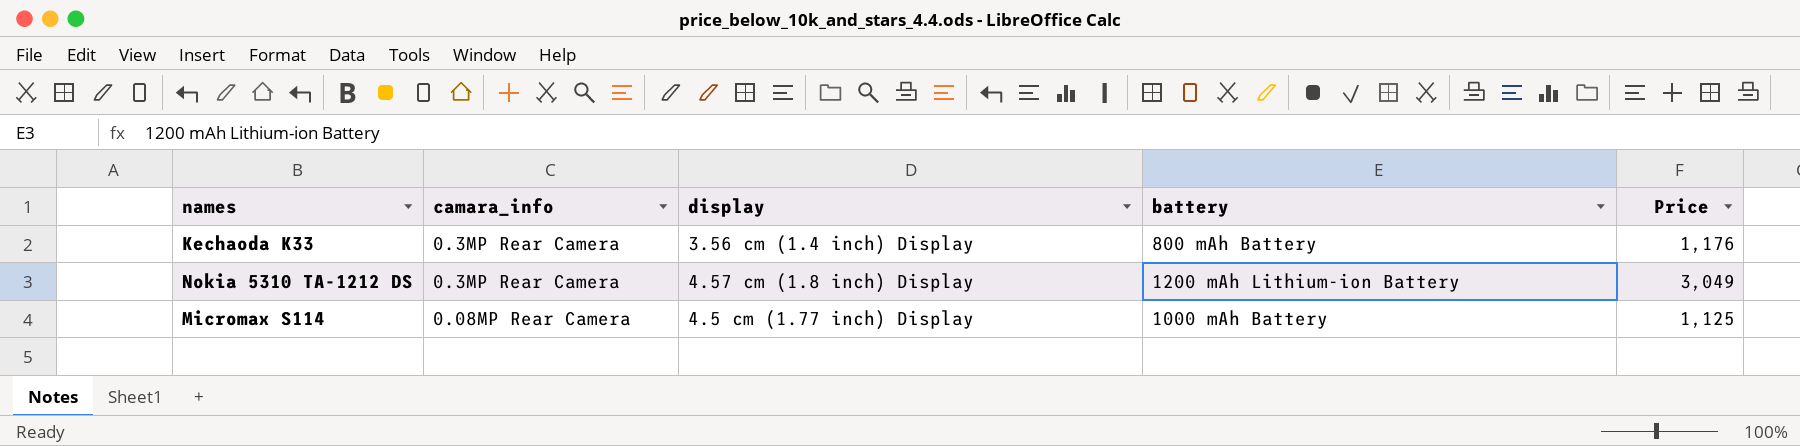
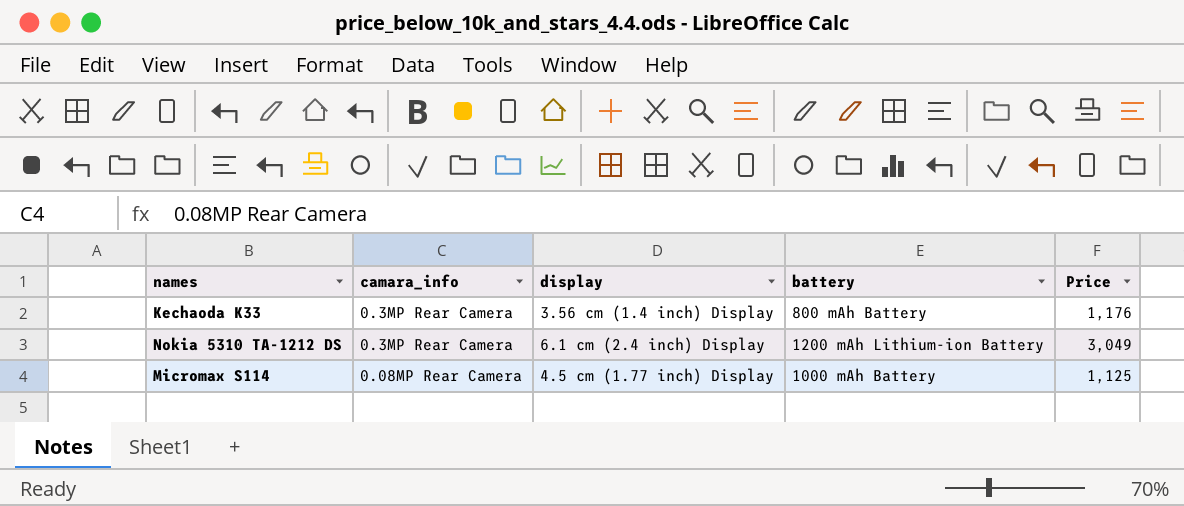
Nokia 5310 TA-1212 DS | display: 4.57 cm (1.8 inch) Display -> 6.1 cm (2.4 inch) Display

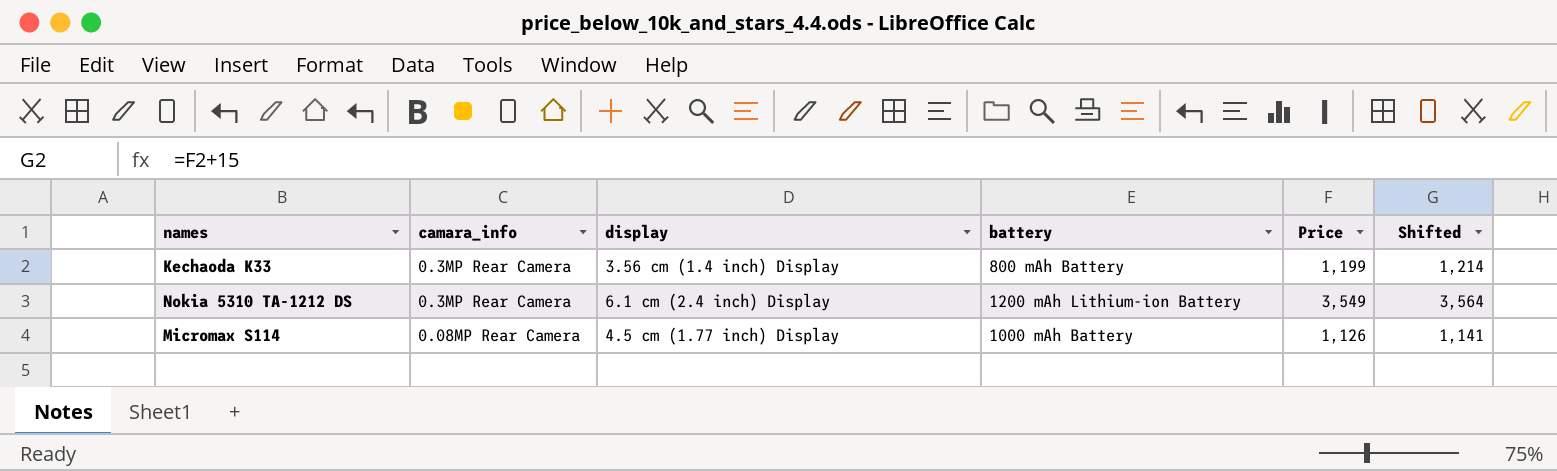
column Shifted | formula: none -> [Price] + 15
Kechaoda K33 | Price: 1,176 -> 1,199
Nokia 5310 TA-1212 DS | Price: 3,049 -> 3,549
Micromax S114 | Price: 1,125 -> 1,126

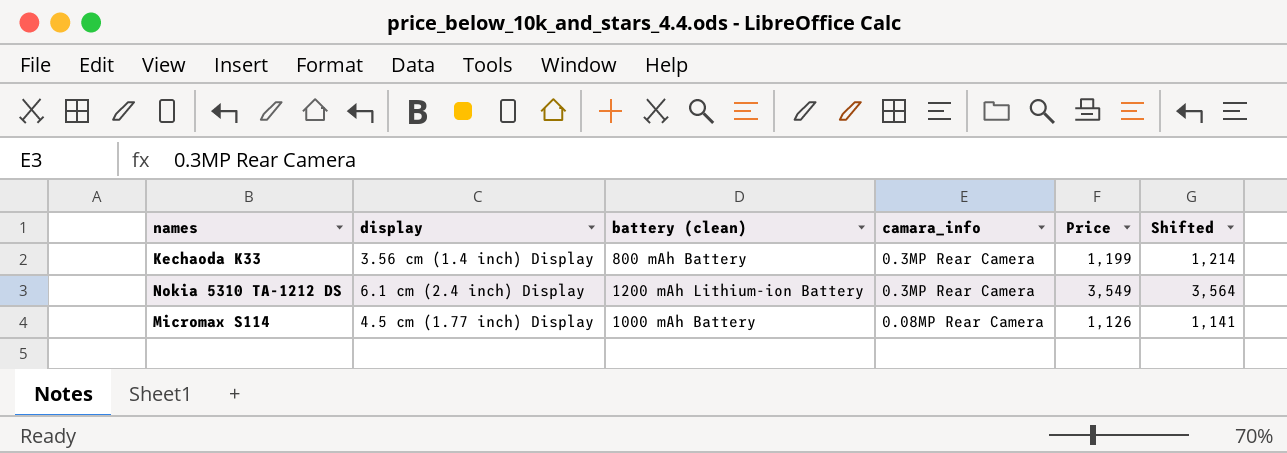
column name: battery -> battery (clean)
column camara_info | position: 2 -> 4

